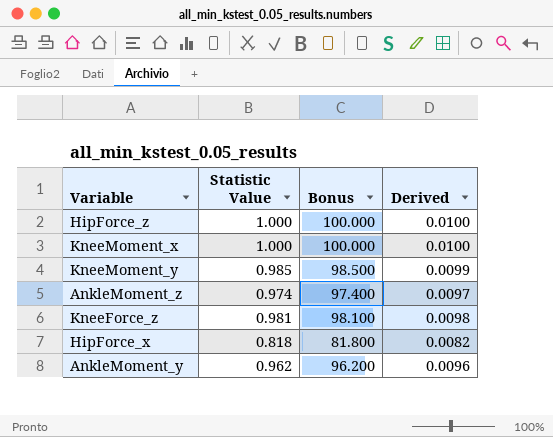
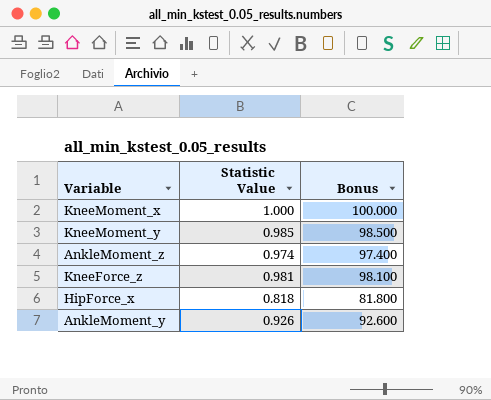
column Derived | formula: [Statistic Value] * 0.01 -> none
row HipForce_z: 1.000 | 100.000 | 0.0100 -> none
AnkleMoment_y | Statistic Value: 0.962 -> 0.926
AnkleMoment_y | Bonus: 96.200 -> 92.600

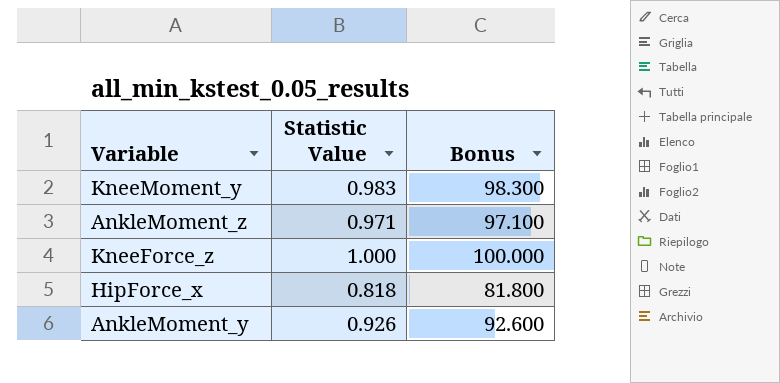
row KneeMoment_x: 1.000 | 100.000 -> none
KneeMoment_y | Statistic Value: 0.985 -> 0.983
KneeMoment_y | Bonus: 98.500 -> 98.300
AnkleMoment_z | Statistic Value: 0.974 -> 0.971
AnkleMoment_z | Bonus: 97.400 -> 97.100
KneeForce_z | Statistic Value: 0.981 -> 1.000
KneeForce_z | Bonus: 98.100 -> 100.000

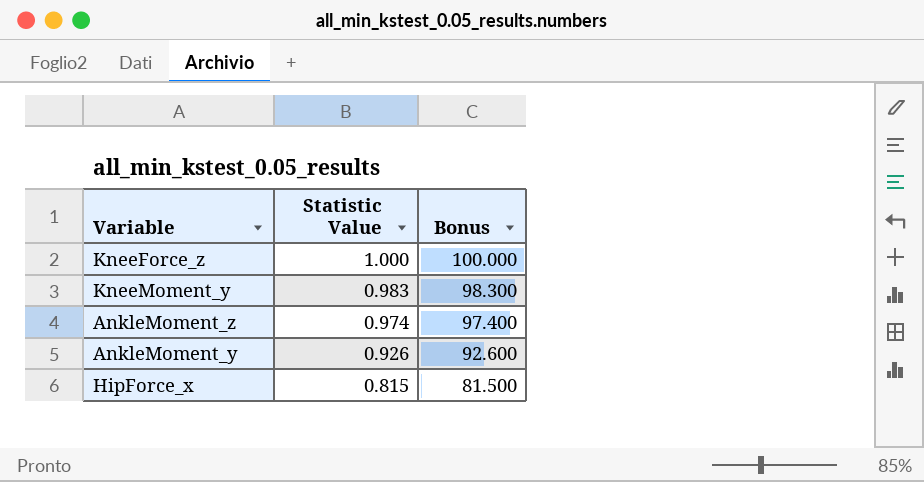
row order: none -> Statistic Value descending
AnkleMoment_z | Statistic Value: 0.971 -> 0.974
AnkleMoment_z | Bonus: 97.100 -> 97.400
HipForce_x | Statistic Value: 0.818 -> 0.815
HipForce_x | Bonus: 81.800 -> 81.500

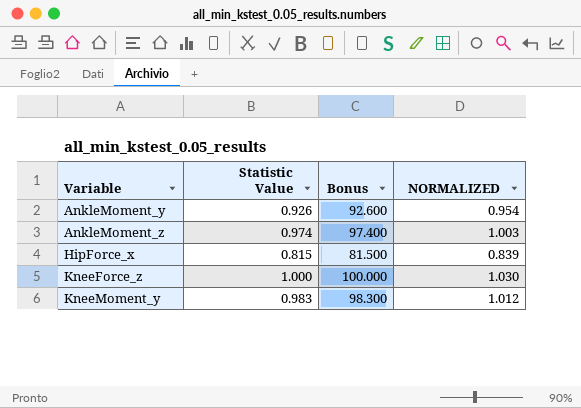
row order: Statistic Value descending -> Variable ascending
column NORMALIZED | formula: none -> [Statistic Value] * 1.03

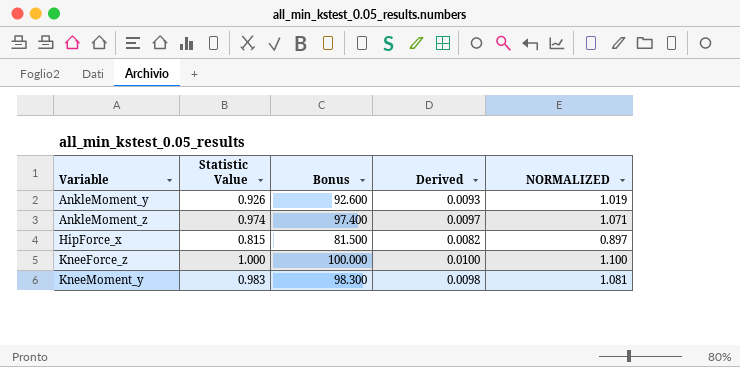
column Derived | formula: none -> [Statistic Value] * 0.01
column NORMALIZED | formula: [Statistic Value] * 1.03 -> [Statistic Value] * 1.1

